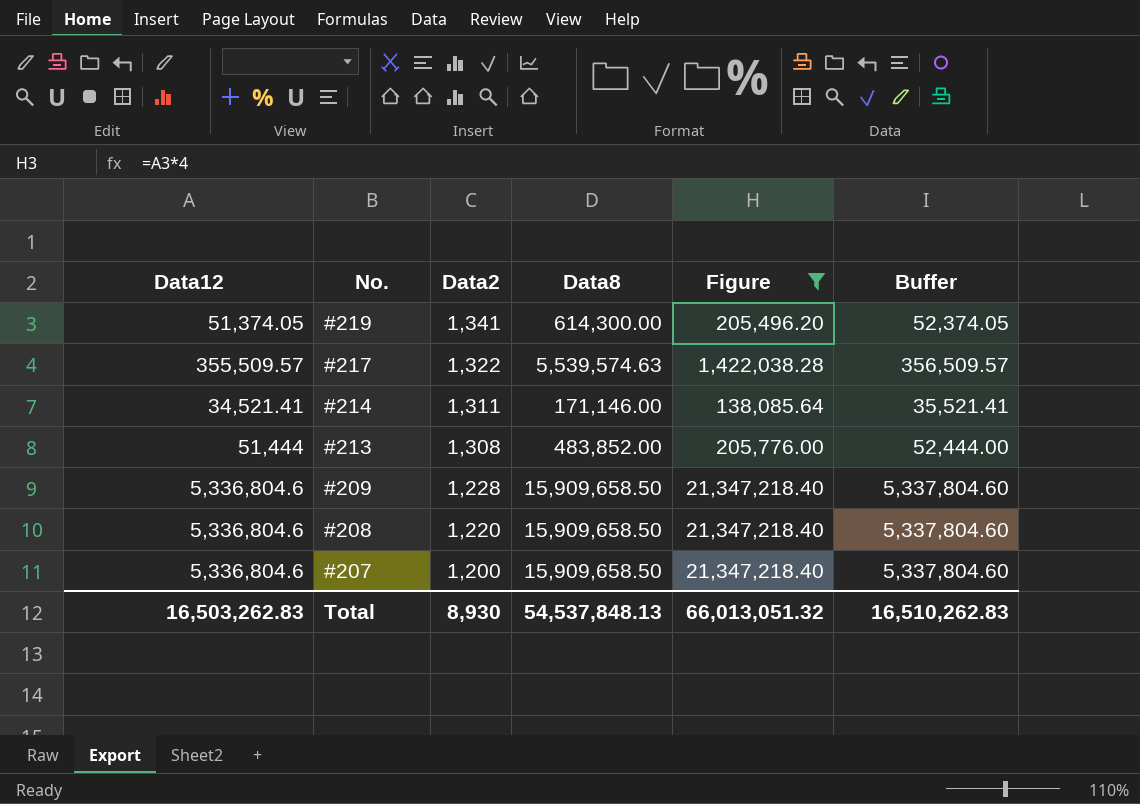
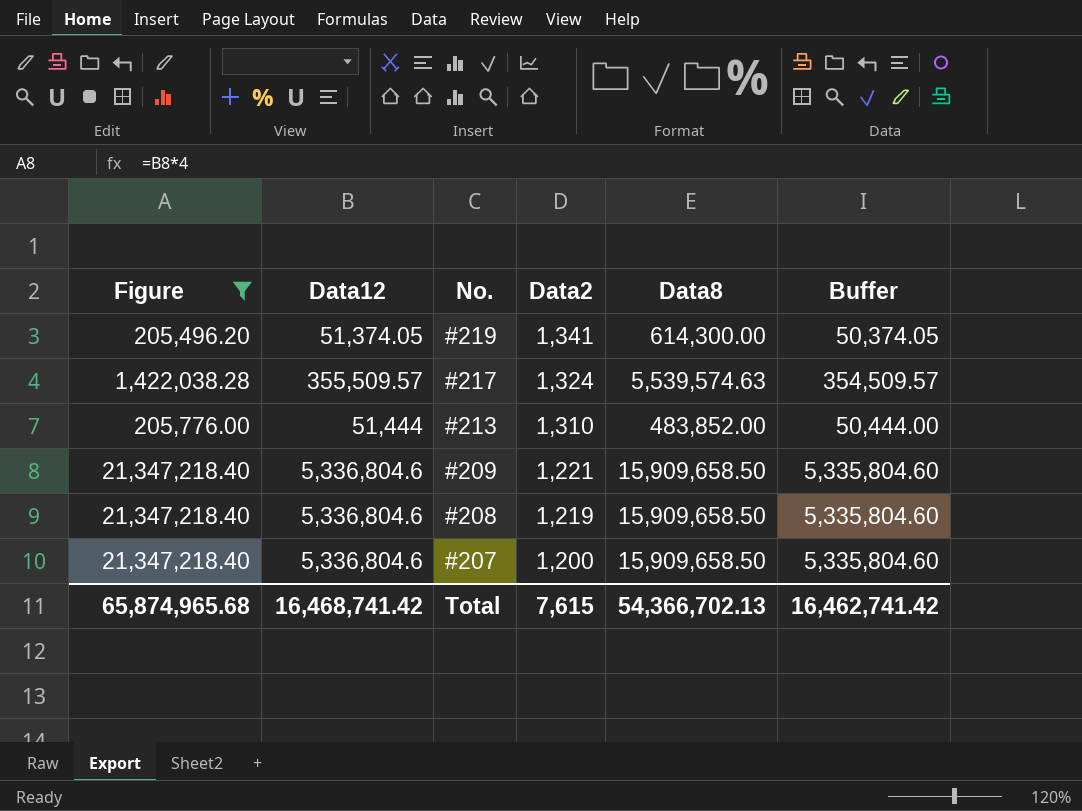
column Figure | position: 5 -> 1
column Buffer | formula: [Data12] + 1000 -> [Data12] - 1000
row #214: 34,521.41 | 1,311 | 171,146.00 | 138,085.64 | 35,521.41 -> none
#217 | Data2: 1,322 -> 1,324
#213 | Data2: 1,308 -> 1,310
#209 | Data2: 1,228 -> 1,221
#208 | Data2: 1,220 -> 1,219
Total | Figure: 66,013,051.32 -> 65,874,965.68
Total | Data12: 16,503,262.83 -> 16,468,741.42
Total | Data2: 8,930 -> 7,615
Total | Data8: 54,537,848.13 -> 54,366,702.13
Total | Buffer: 16,510,262.83 -> 16,462,741.42

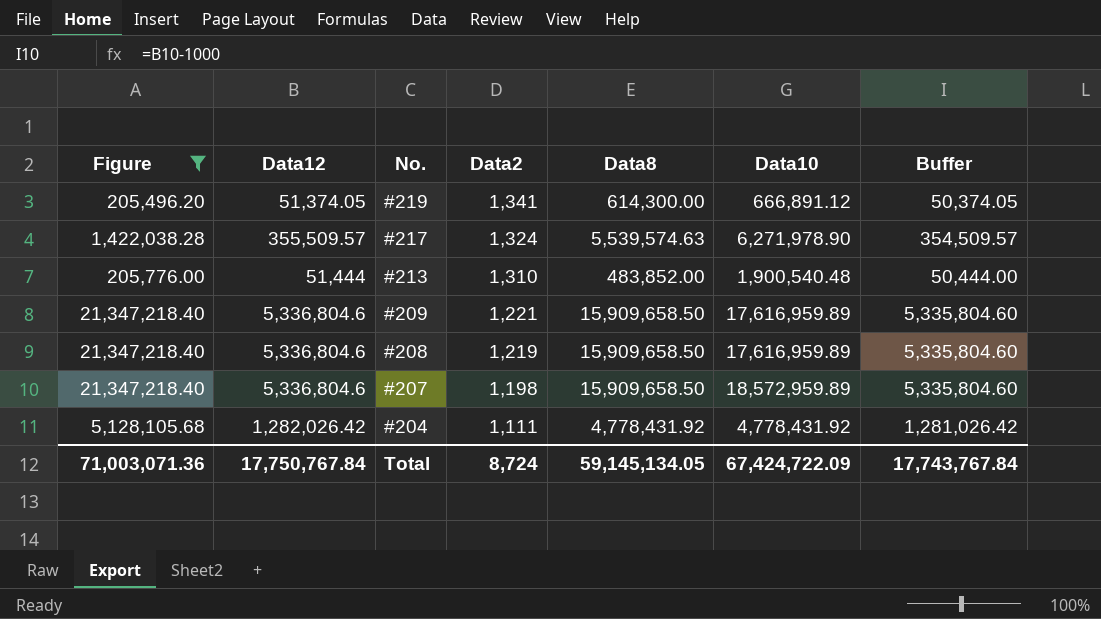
column Data10 | position: none -> 6
#207 | Data2: 1,200 -> 1,198
row #204: none -> 5,128,105.68 | 1,282,026.42 | 1,111 | 4,778,431.92 | 4,778,431.92 | 1,281,026.42
Total | Figure: 65,874,965.68 -> 71,003,071.36
Total | Data12: 16,468,741.42 -> 17,750,767.84
Total | Data2: 7,615 -> 8,724
Total | Data8: 54,366,702.13 -> 59,145,134.05
Total | Buffer: 16,462,741.42 -> 17,743,767.84

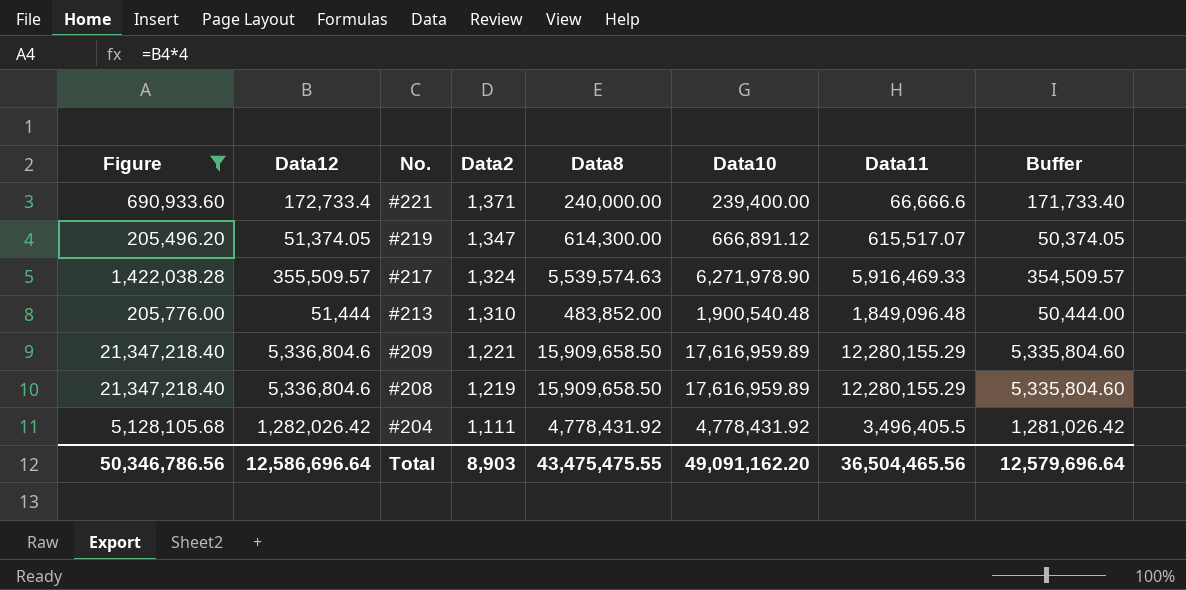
column Data11 | formula: none -> [Data10] - [Data12]
row #207: 21,347,218.40 | 5,336,804.6 | 1,198 | 15,909,658.50 | 18,572,959.89 | 5,335,804.60 -> none
row #221: none -> 690,933.60 | 172,733.4 | 1,371 | 240,000.00 | 239,400.00 | 66,666.6 | 171,733.40
#219 | Data2: 1,341 -> 1,347
Total | Figure: 71,003,071.36 -> 50,346,786.56
Total | Data12: 17,750,767.84 -> 12,586,696.64
Total | Data2: 8,724 -> 8,903
Total | Data8: 59,145,134.05 -> 43,475,475.55
Total | Data10: 67,424,722.09 -> 49,091,162.20
Total | Buffer: 17,743,767.84 -> 12,579,696.64

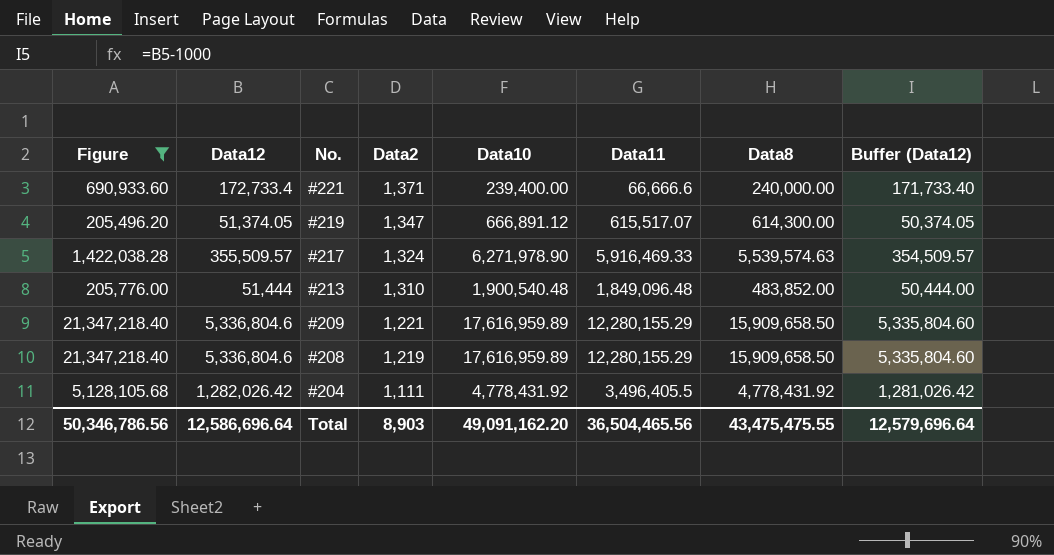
column Data8 | position: 5 -> 7
column name: Buffer -> Buffer (Data12)

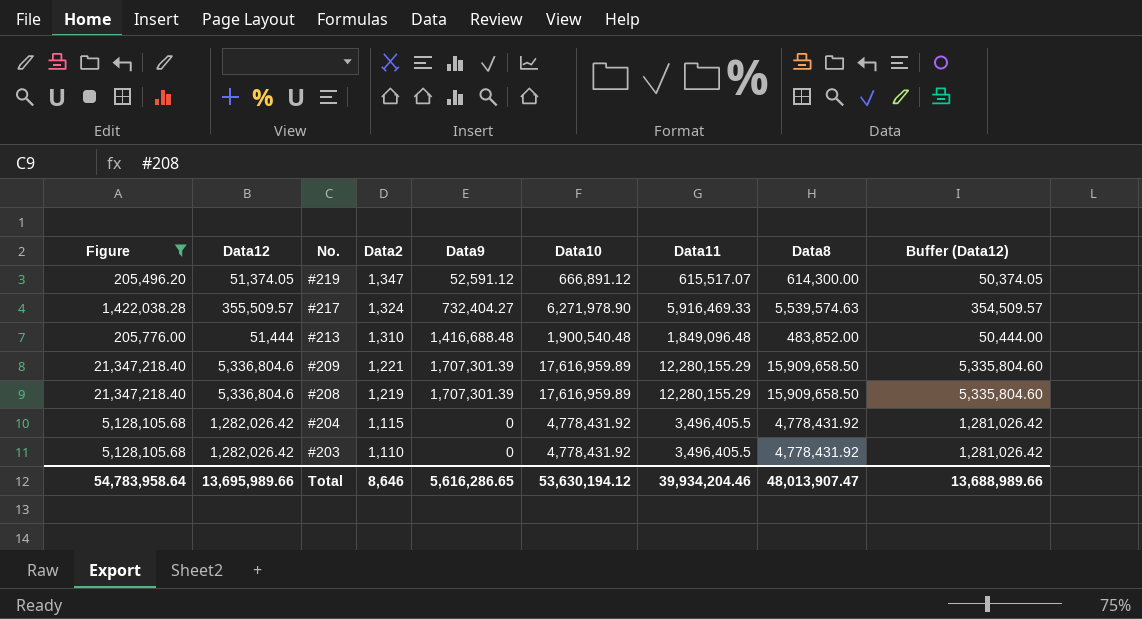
column Data9 | formula: none -> [Data10] - [Data8]
row #221: 690,933.60 | 172,733.4 | 1,371 | 239,400.00 | 66,666.6 | 240,000.00 | 171,733.40 -> none
#204 | Data2: 1,111 -> 1,115
row #203: none -> 5,128,105.68 | 1,282,026.42 | 1,110 | 0 | 4,778,431.92 | 3,496,405.5 | 4,778,431.92 | 1,281,026.42
Total | Figure: 50,346,786.56 -> 54,783,958.64
Total | Data12: 12,586,696.64 -> 13,695,989.66
Total | Data2: 8,903 -> 8,646
Total | Data10: 49,091,162.20 -> 53,630,194.12
Total | Data11: 36,504,465.56 -> 39,934,204.46
Total | Data8: 43,475,475.55 -> 48,013,907.47
Total | Buffer (Data12): 12,579,696.64 -> 13,688,989.66

